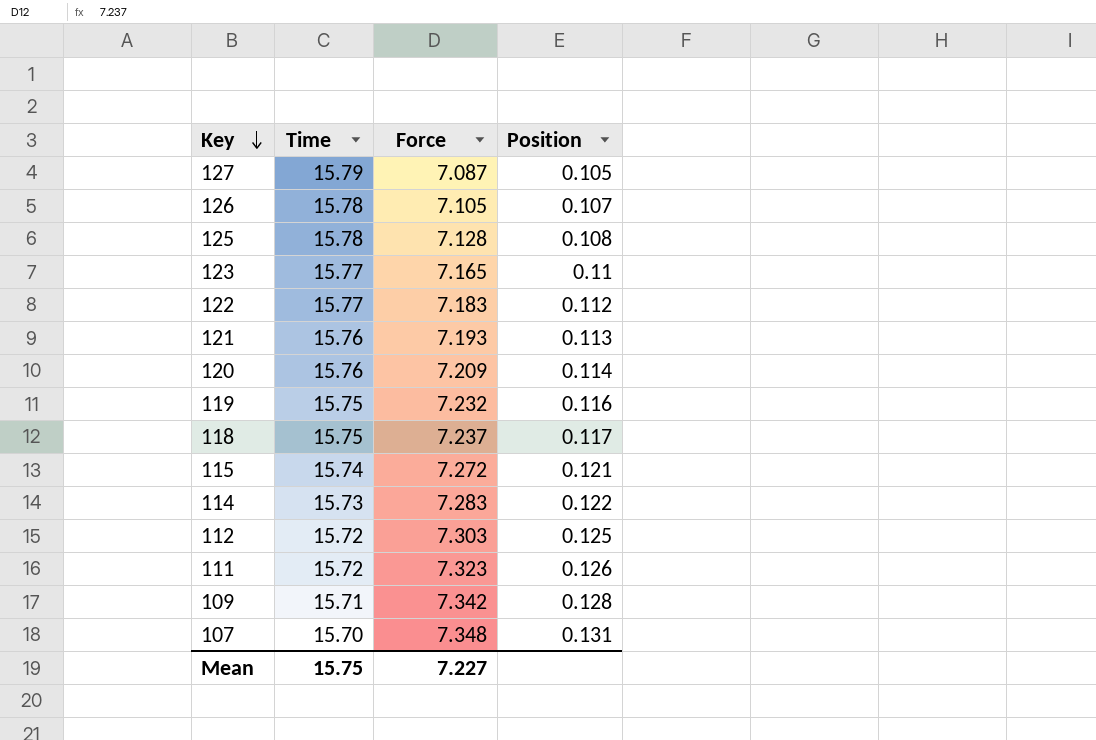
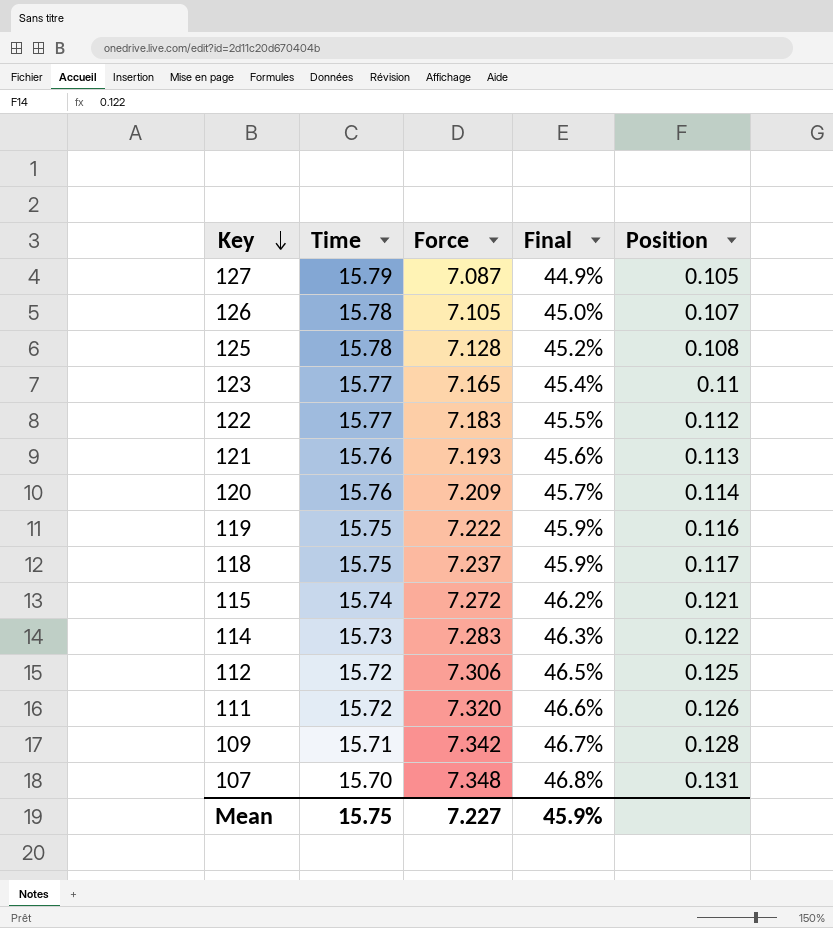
column Final | formula: none -> [Force] / [Time]
119 | Force: 7.232 -> 7.222
112 | Force: 7.303 -> 7.306
111 | Force: 7.323 -> 7.320

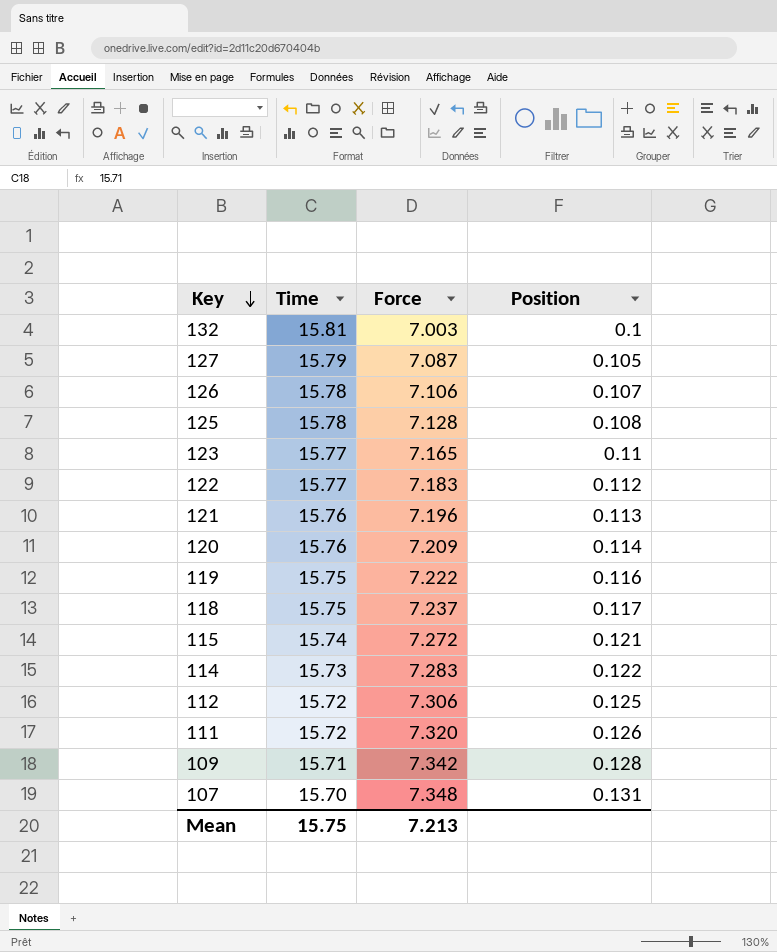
column Final | formula: [Force] / [Time] -> none
row 132: none -> 15.81 | 7.003 | 0.1
126 | Force: 7.105 -> 7.106
121 | Force: 7.193 -> 7.196
Mean | Force: 7.227 -> 7.213

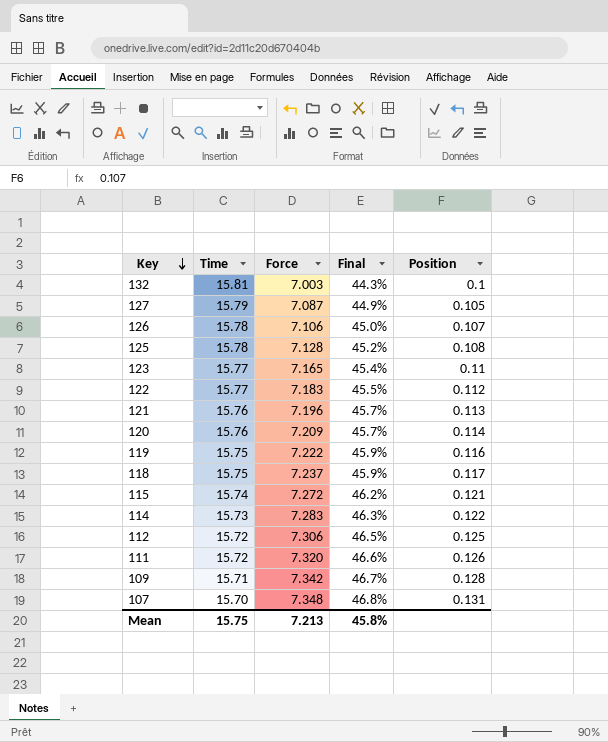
column Final | formula: none -> [Force] / [Time]

